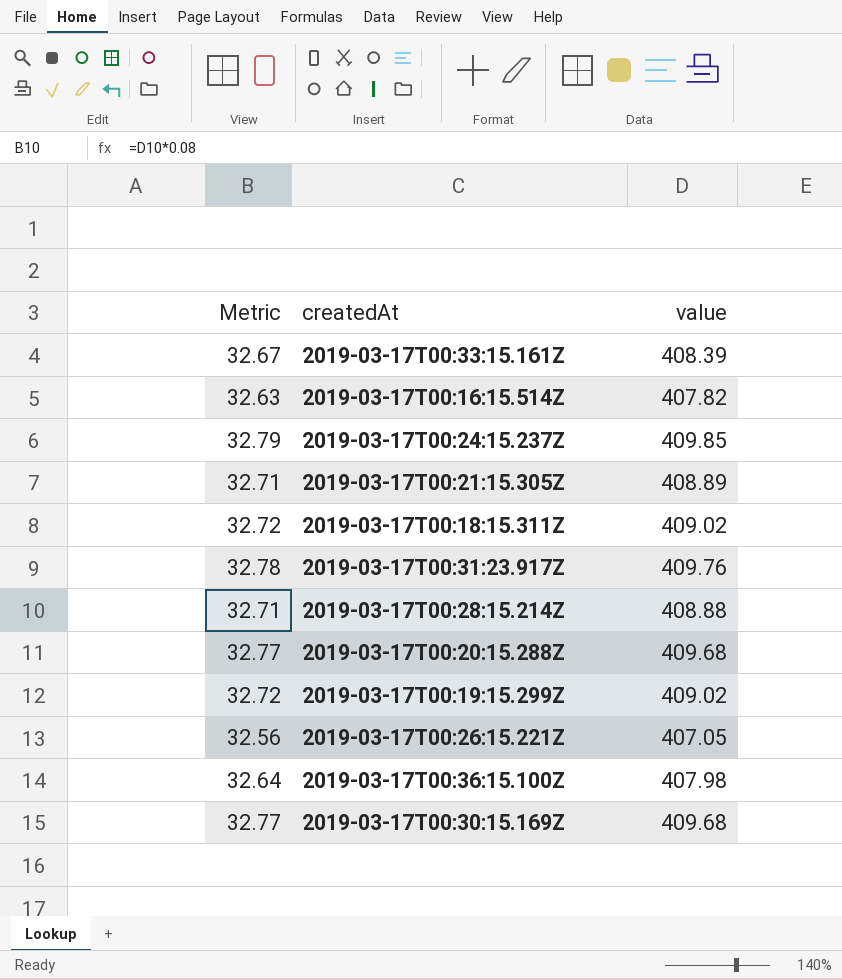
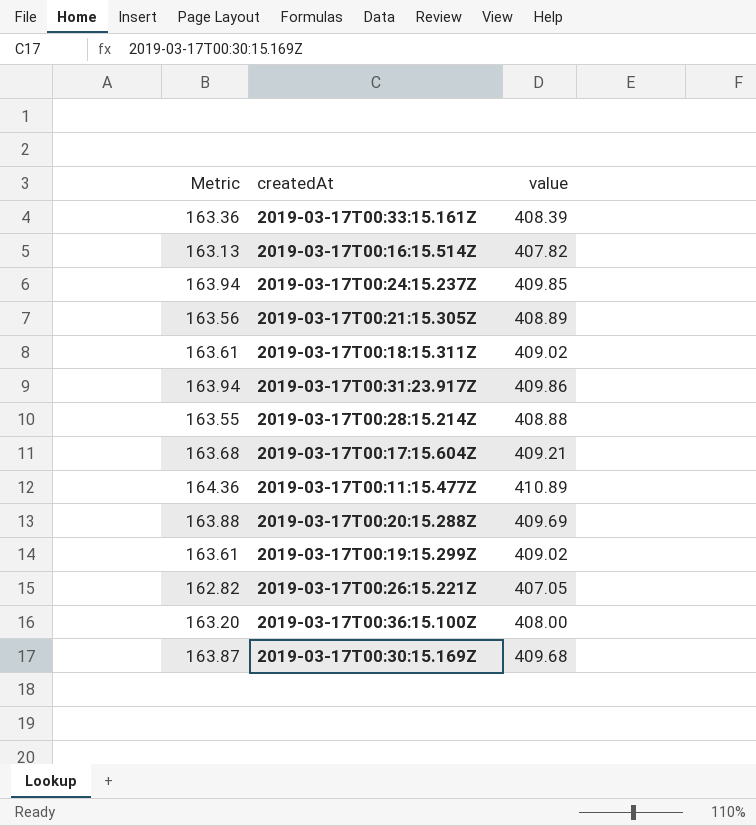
column Metric | formula: [value] * 0.08 -> [value] * 0.4
2019-03-17T00:31:23.917Z | value: 409.76 -> 409.86
row 2019-03-17T00:17:15.604Z: none -> 163.68 | 409.21
row 2019-03-17T00:11:15.477Z: none -> 164.36 | 410.89
2019-03-17T00:20:15.288Z | value: 409.68 -> 409.69
2019-03-17T00:36:15.100Z | value: 407.98 -> 408.00

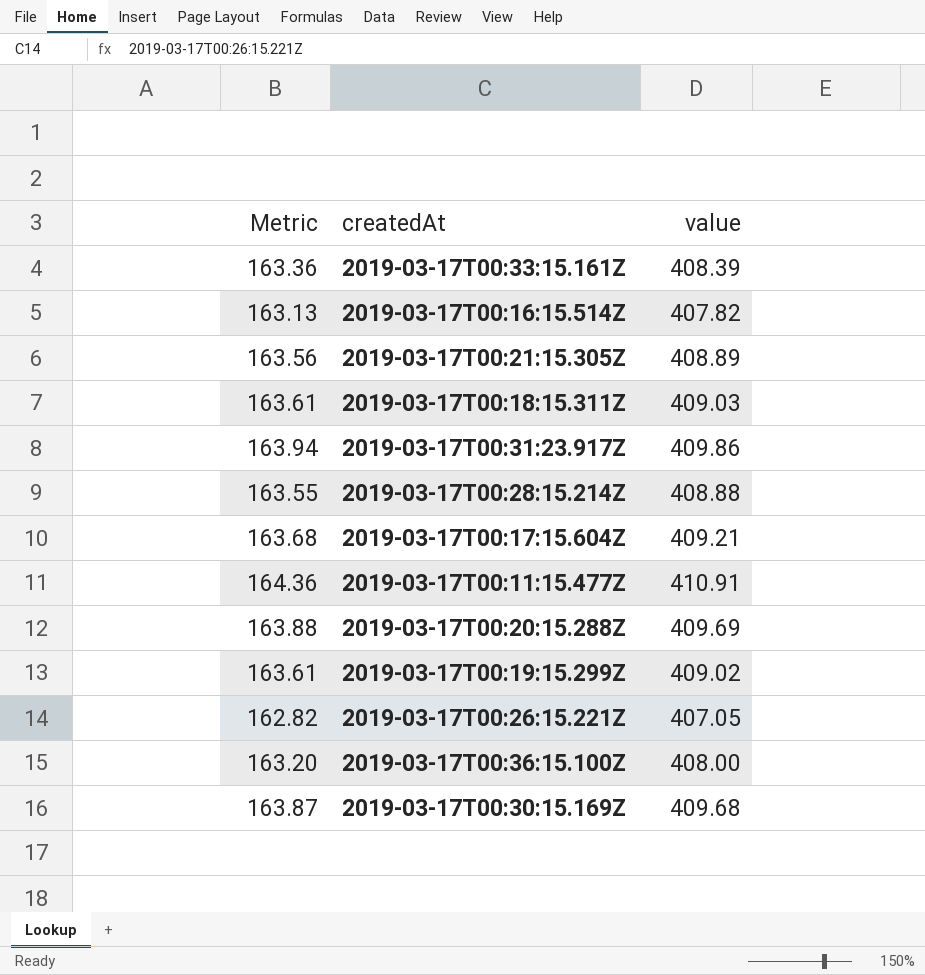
row 2019-03-17T00:24:15.237Z: 163.94 | 409.85 -> none
2019-03-17T00:18:15.311Z | value: 409.02 -> 409.03
2019-03-17T00:11:15.477Z | value: 410.89 -> 410.91

